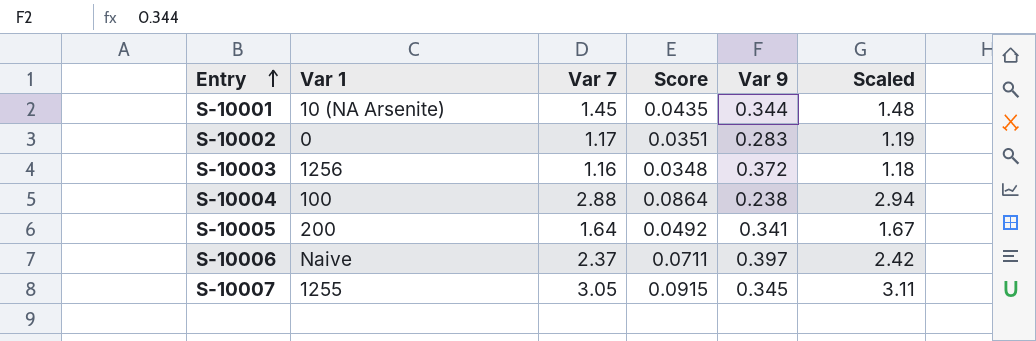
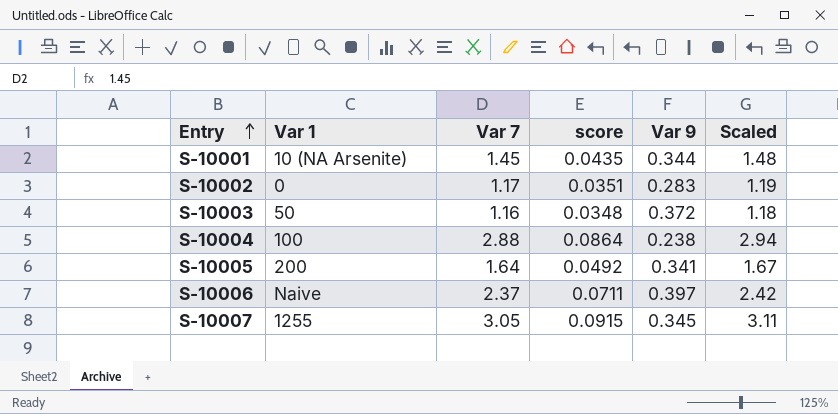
column name: Score -> score
S-10003 | Var 1: 1256 -> 50

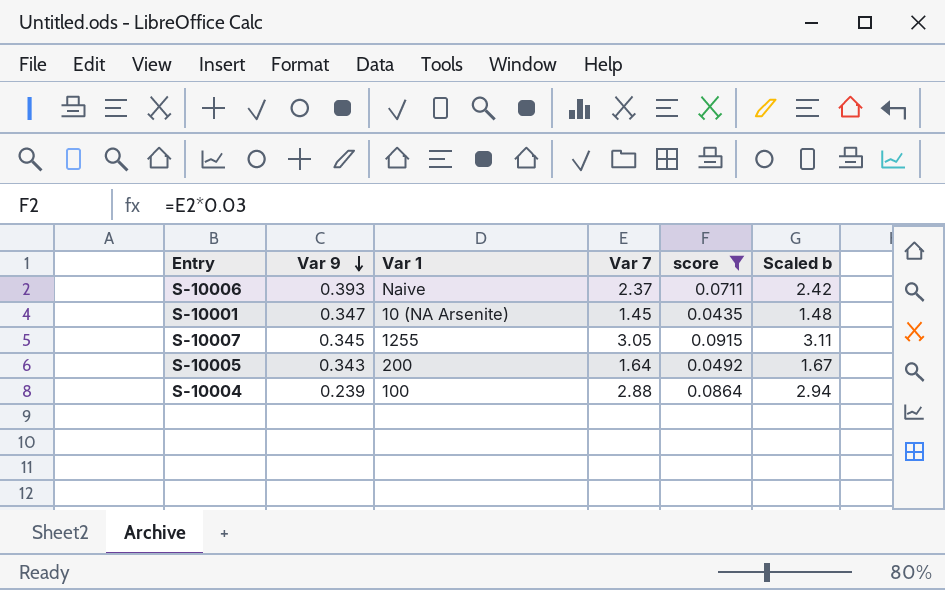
filter: none -> score >= 0.0435
row order: Entry ascending -> Var 9 descending
column Var 9 | position: 5 -> 2
column name: Scaled -> Scaled b
S-10006 | Var 9: 0.397 -> 0.393
S-10001 | Var 9: 0.344 -> 0.347
S-10005 | Var 9: 0.341 -> 0.343
S-10004 | Var 9: 0.238 -> 0.239

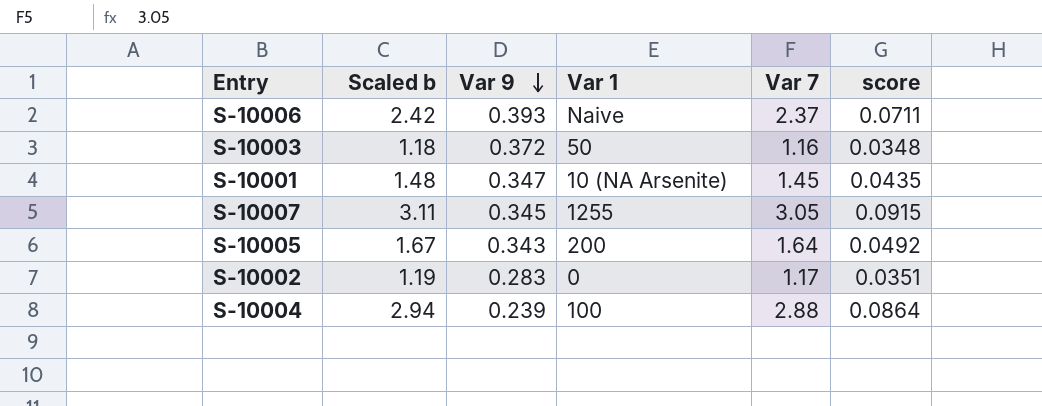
filter: score >= 0.0435 -> none
column Scaled b | position: 6 -> 2

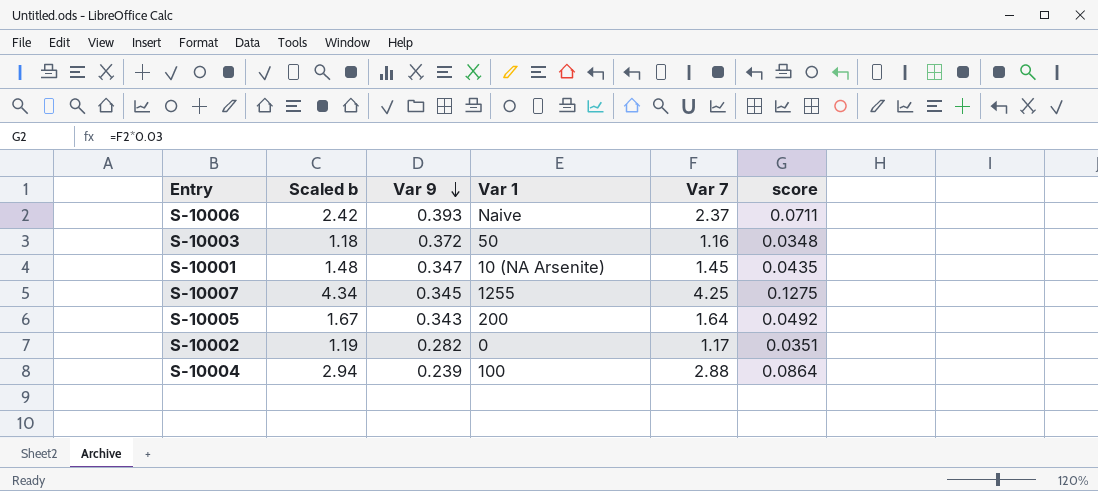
S-10007 | Scaled b: 3.11 -> 4.34
S-10007 | Var 7: 3.05 -> 4.25
S-10007 | score: 0.0915 -> 0.1275
S-10002 | Var 9: 0.283 -> 0.282

